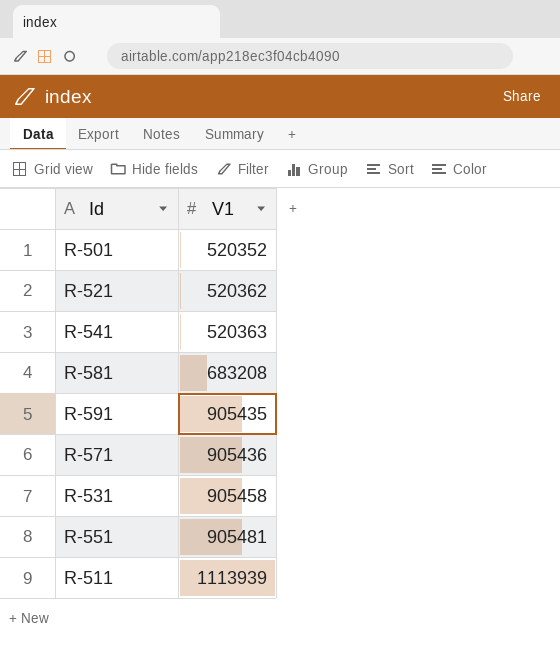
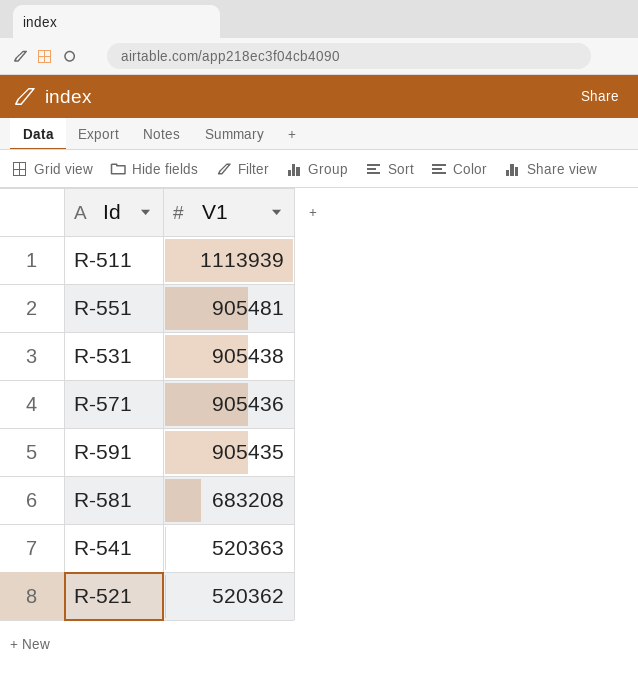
row order: V1 ascending -> V1 descending
row R-501: 520352 -> none
R-531 | V1: 905458 -> 905438

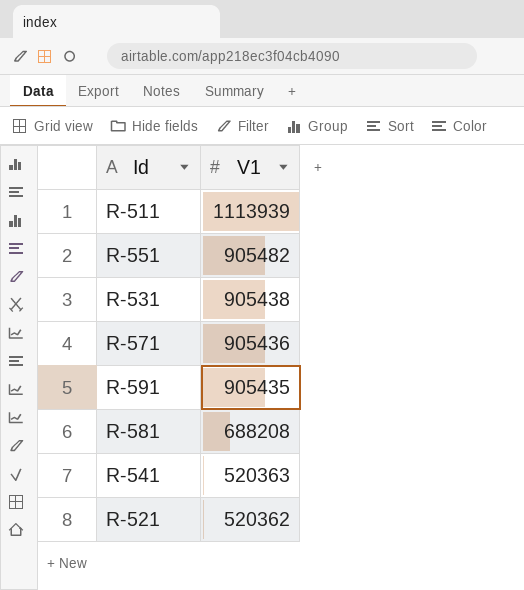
R-551 | V1: 905481 -> 905482
R-581 | V1: 683208 -> 688208

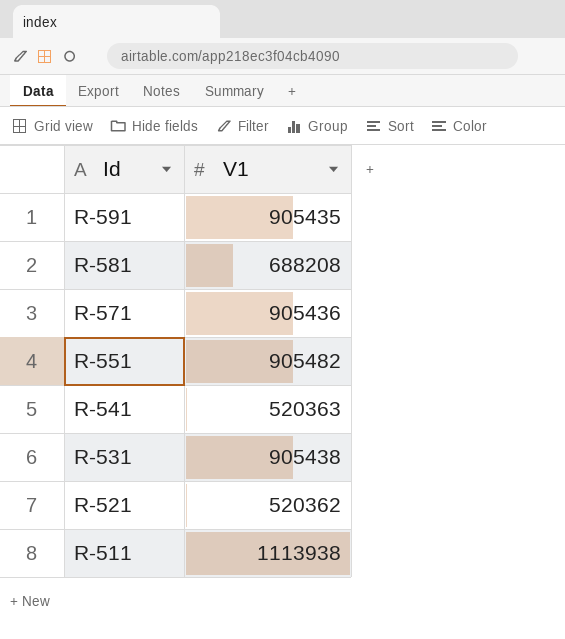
row order: V1 descending -> Id descending
R-511 | V1: 1113939 -> 1113938

